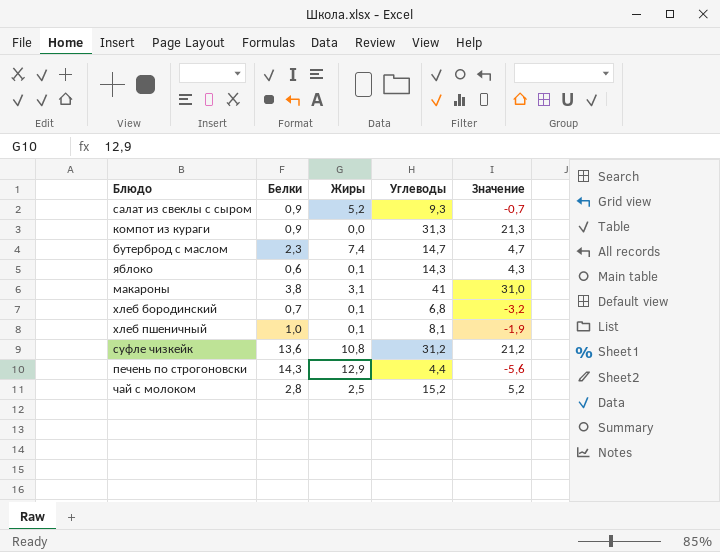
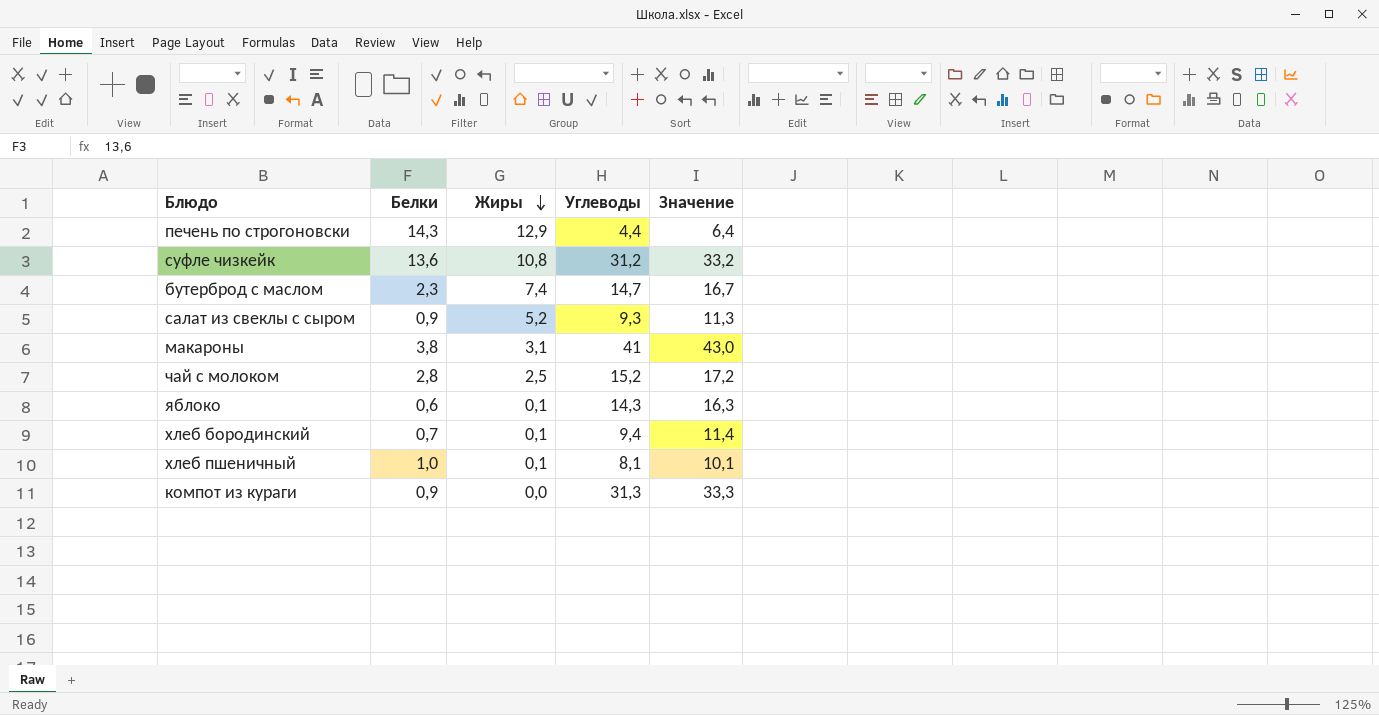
row order: none -> Жиры descending
column Значение | formula: [Углеводы] - 10 -> [Углеводы] + 2
хлеб бородинский | Углеводы: 6,8 -> 9,4

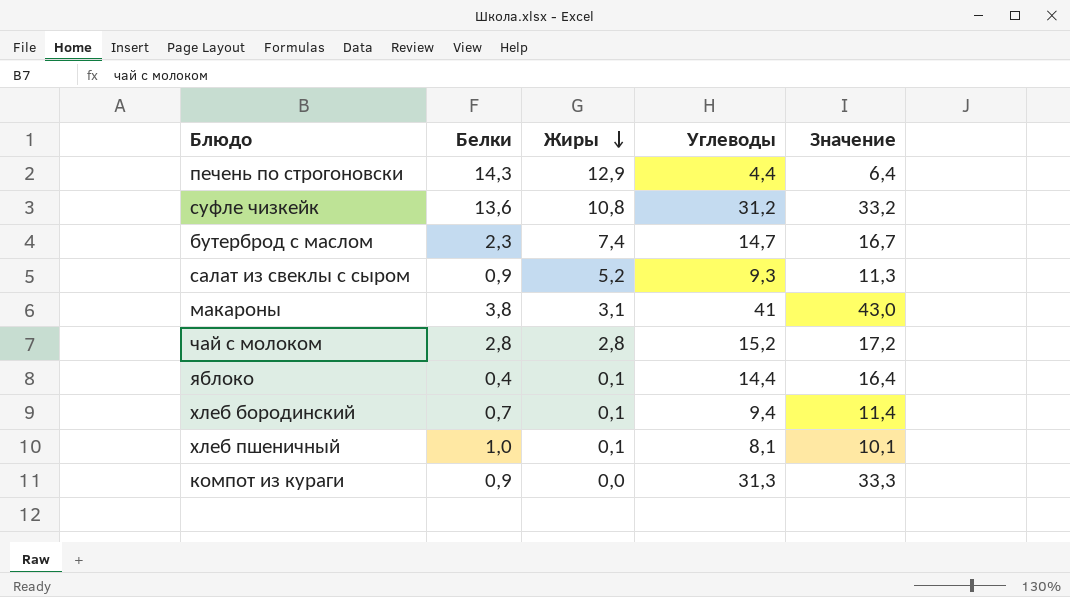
чай с молоком | Жиры: 2,5 -> 2,8
яблоко | Белки: 0,6 -> 0,4
яблоко | Углеводы: 14,3 -> 14,4
яблоко | Значение: 16,3 -> 16,4

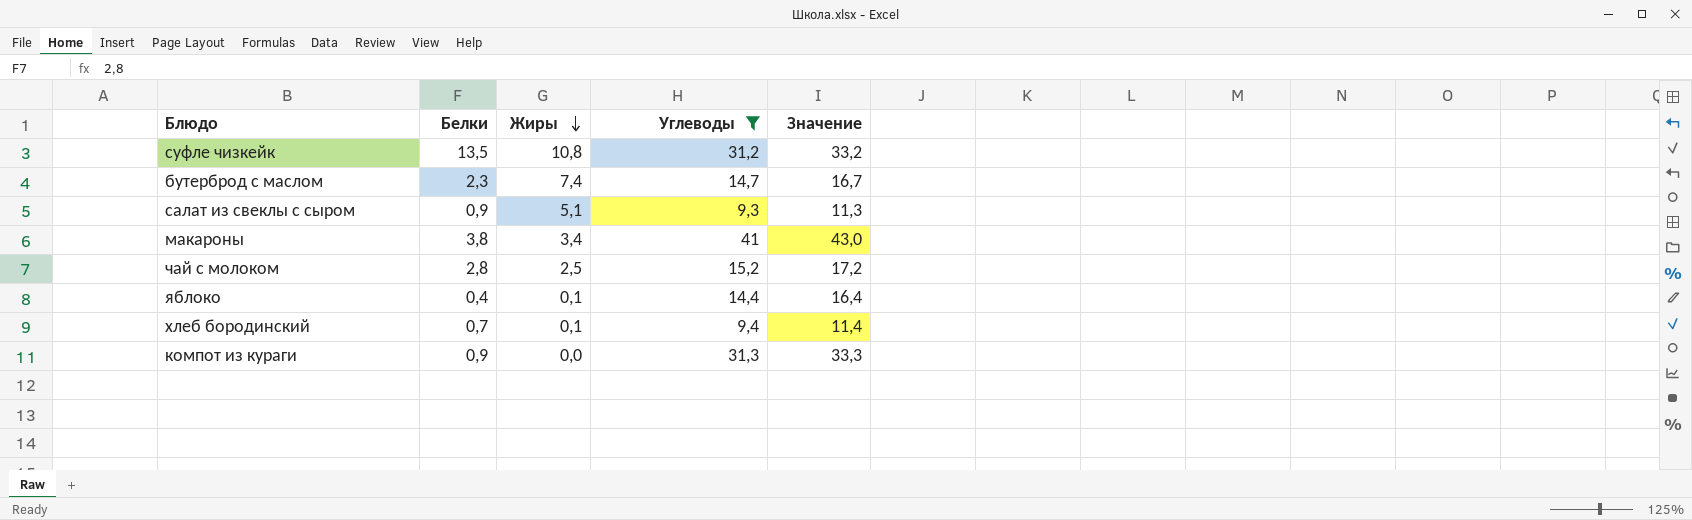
filter: none -> Углеводы >= 9,3
суфле чизкейк | Белки: 13,6 -> 13,5
салат из свеклы с сыром | Жиры: 5,2 -> 5,1
макароны | Жиры: 3,1 -> 3,4
чай с молоком | Жиры: 2,8 -> 2,5

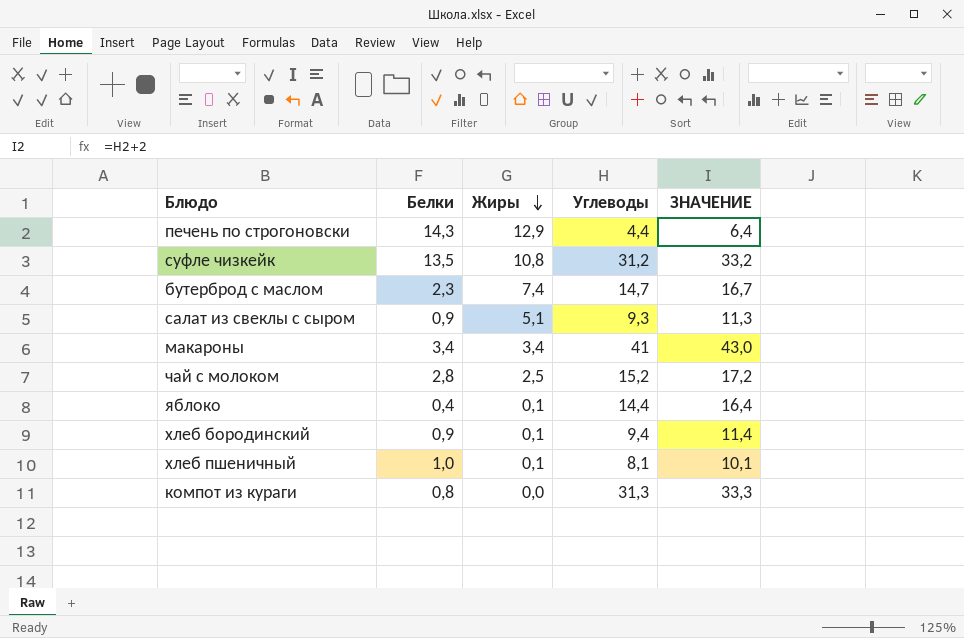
filter: Углеводы >= 9,3 -> none
column name: Значение -> ЗНАЧЕНИЕ
макароны | Белки: 3,8 -> 3,4
хлеб бородинский | Белки: 0,7 -> 0,9
компот из кураги | Белки: 0,9 -> 0,8

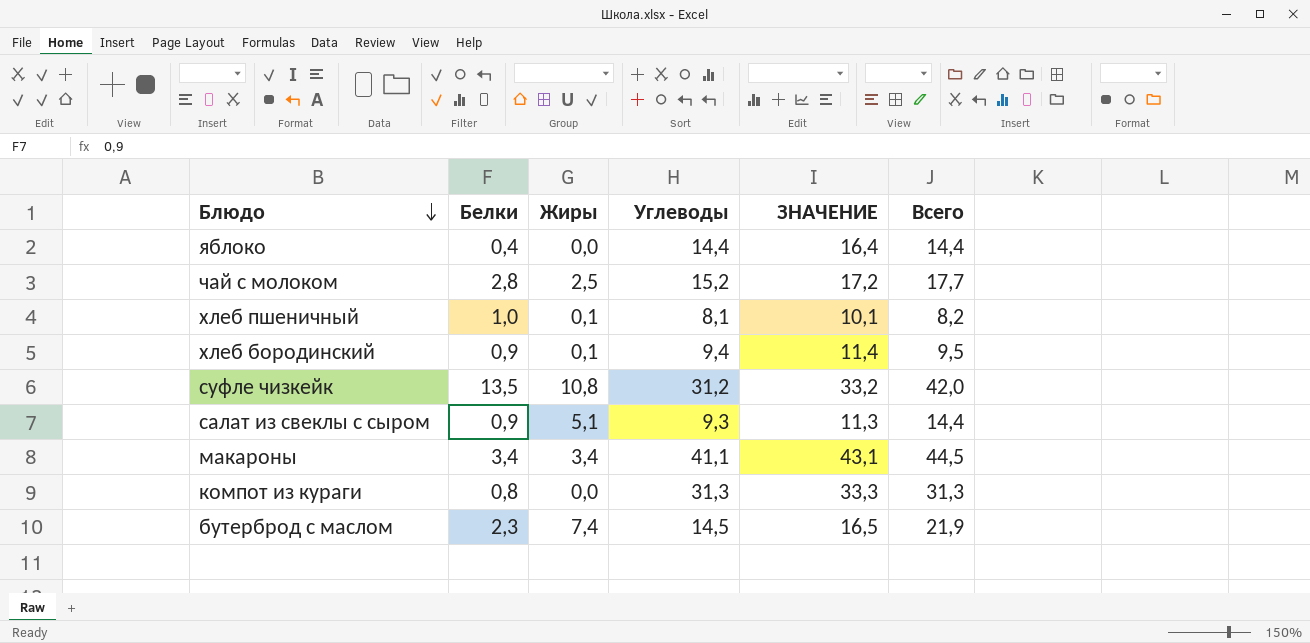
row order: Жиры descending -> Блюдо descending
column Всего | formula: none -> [Жиры] + [Углеводы]
row печень по строгоновски: 14,3 | 12,9 | 4,4 | 6,4 -> none
яблоко | Жиры: 0,1 -> 0,0
макароны | Углеводы: 41 -> 41,1
макароны | ЗНАЧЕНИЕ: 43,0 -> 43,1
бутерброд с маслом | Углеводы: 14,7 -> 14,5
бутерброд с маслом | ЗНАЧЕНИЕ: 16,7 -> 16,5

